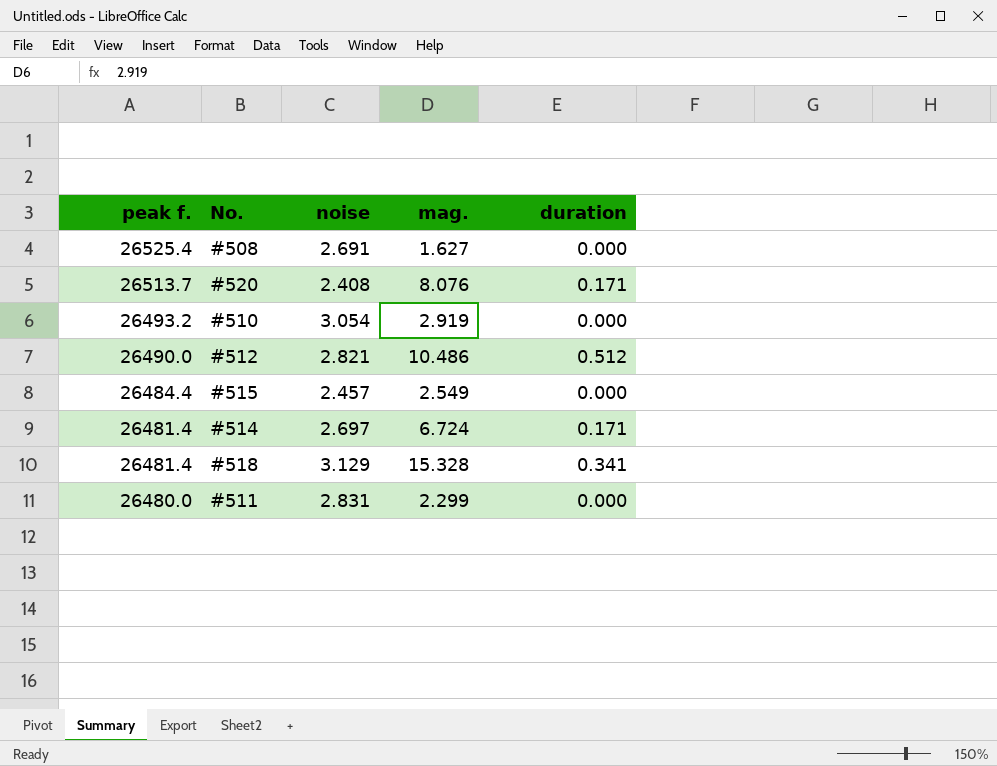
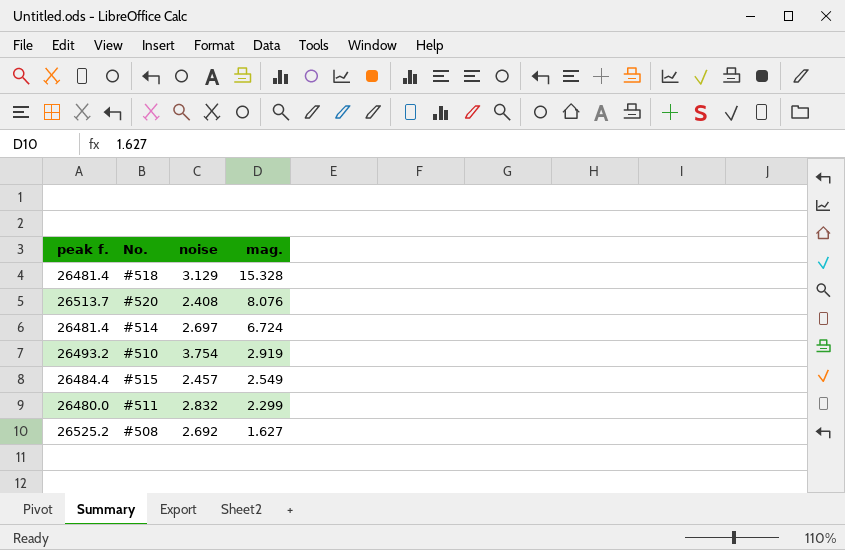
row order: peak f. descending -> mag. descending
column duration | position: 5 -> none
row #512: 26490.0 | 2.821 | 10.486 | 0.512 -> none
#510 | noise: 3.054 -> 3.754
#511 | noise: 2.831 -> 2.832
#508 | peak f.: 26525.4 -> 26525.2
#508 | noise: 2.691 -> 2.692

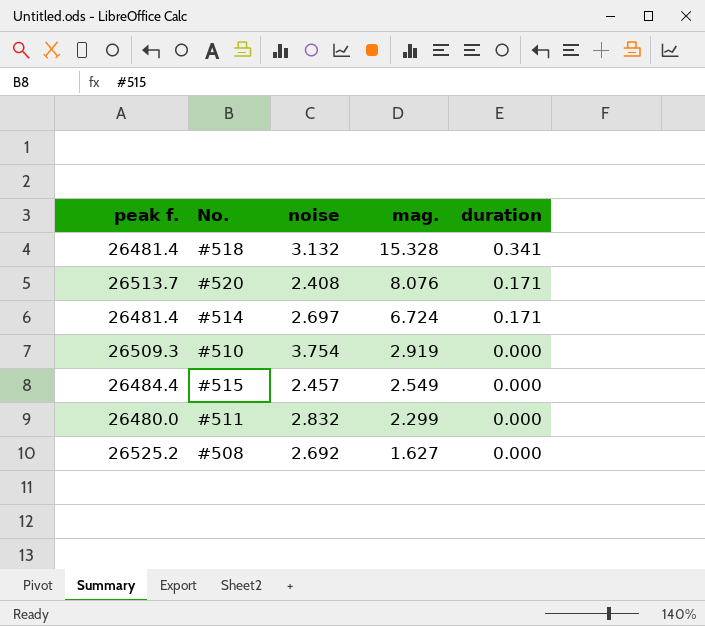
column duration | position: none -> 5
#518 | noise: 3.129 -> 3.132
#510 | peak f.: 26493.2 -> 26509.3

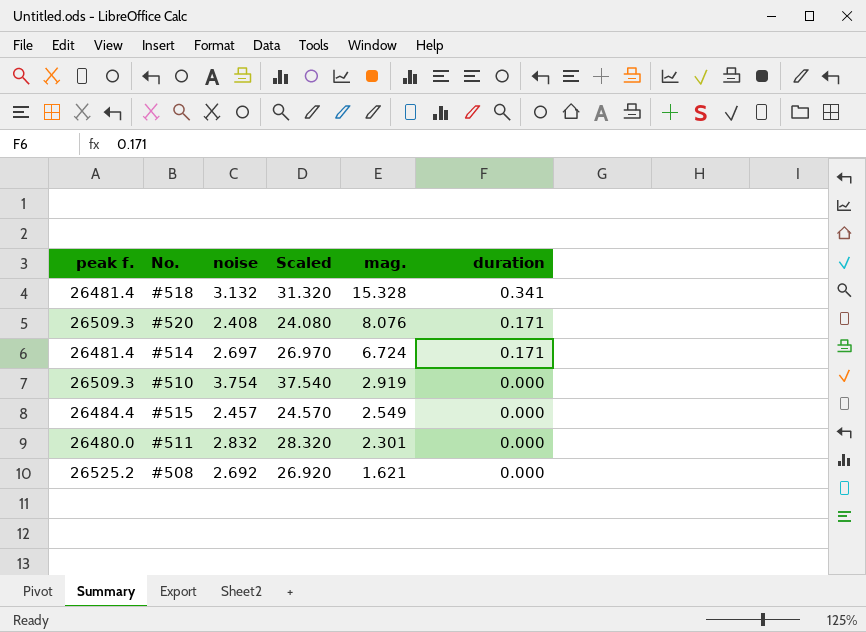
column Scaled | formula: none -> [noise] * 10
#520 | peak f.: 26513.7 -> 26509.3
#511 | mag.: 2.299 -> 2.301
#508 | mag.: 1.627 -> 1.621

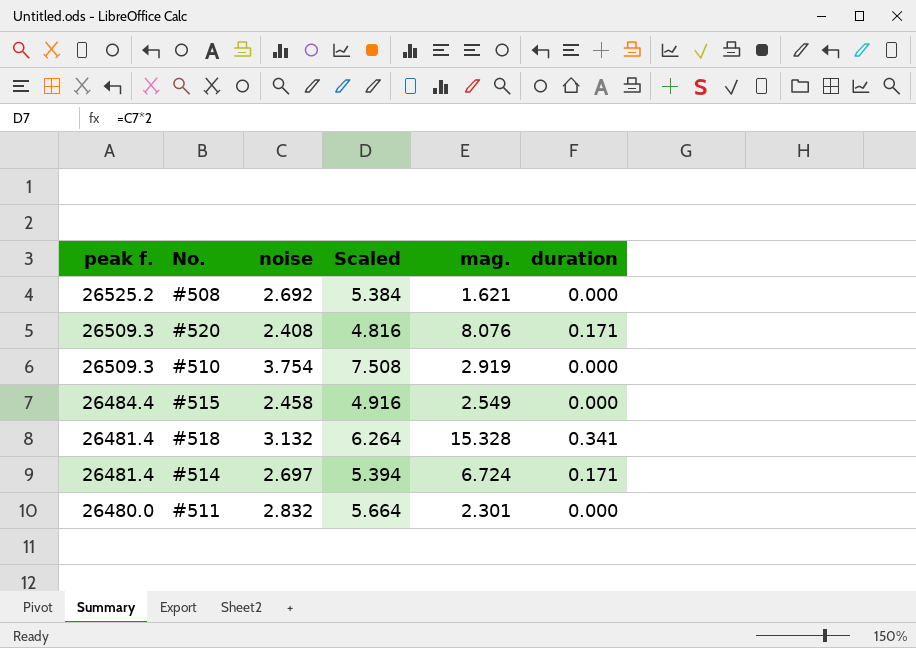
row order: mag. descending -> peak f. descending
column Scaled | formula: [noise] * 10 -> [noise] * 2
#515 | noise: 2.457 -> 2.458

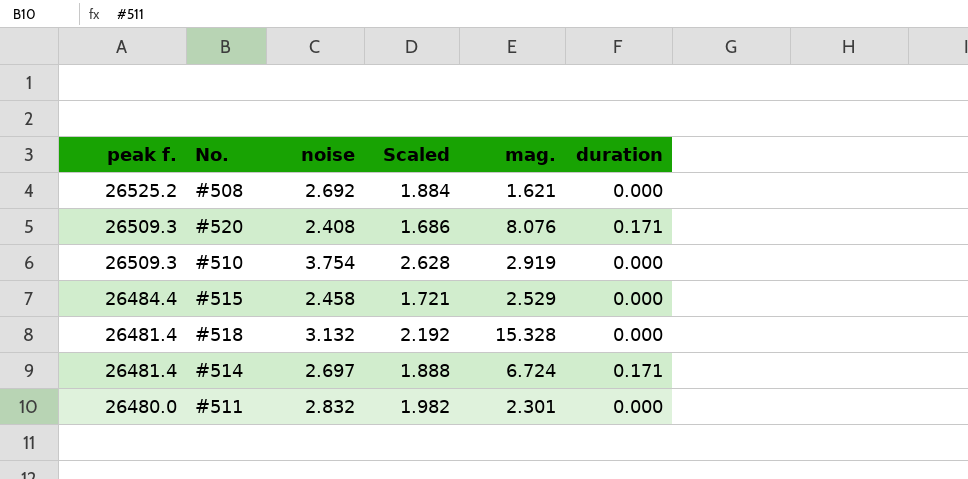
column Scaled | formula: [noise] * 2 -> [noise] * 0.7
#515 | mag.: 2.549 -> 2.529
#518 | duration: 0.341 -> 0.000

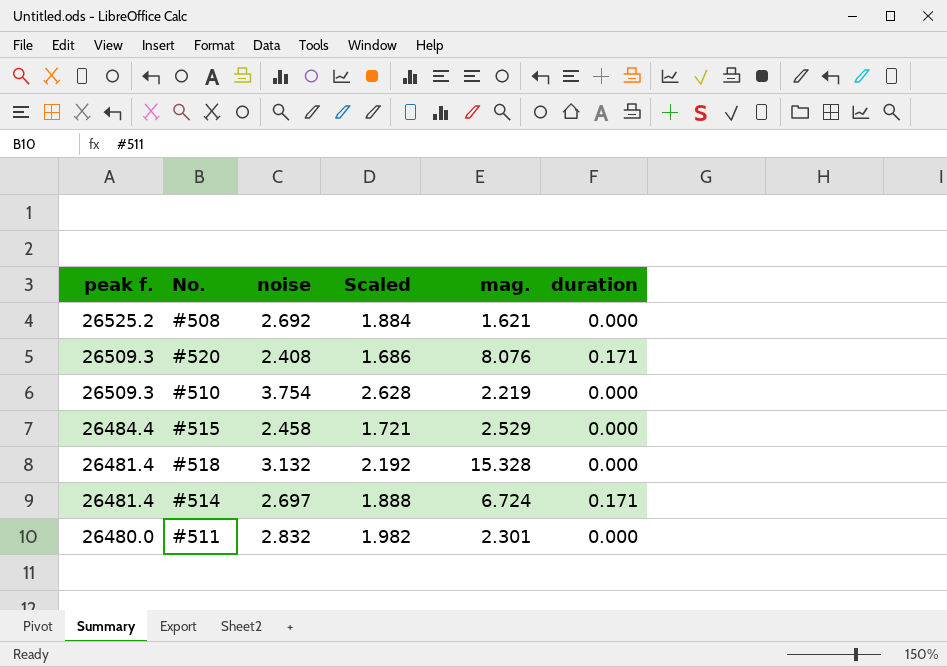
#510 | mag.: 2.919 -> 2.219

